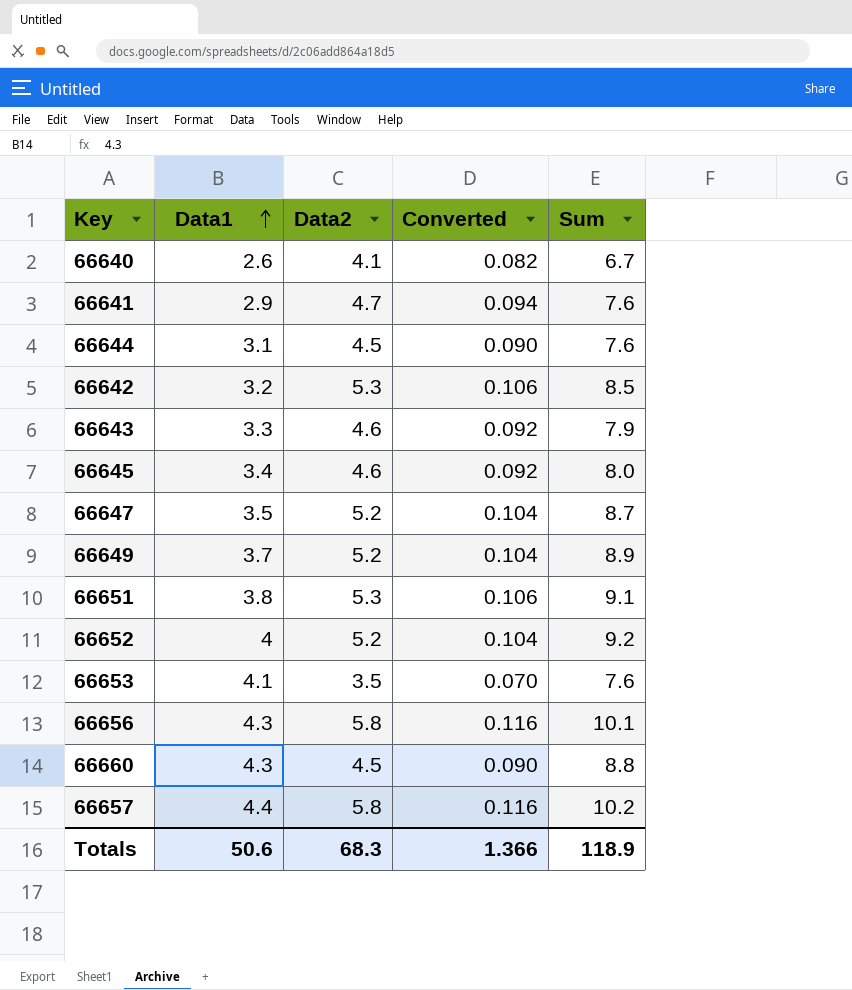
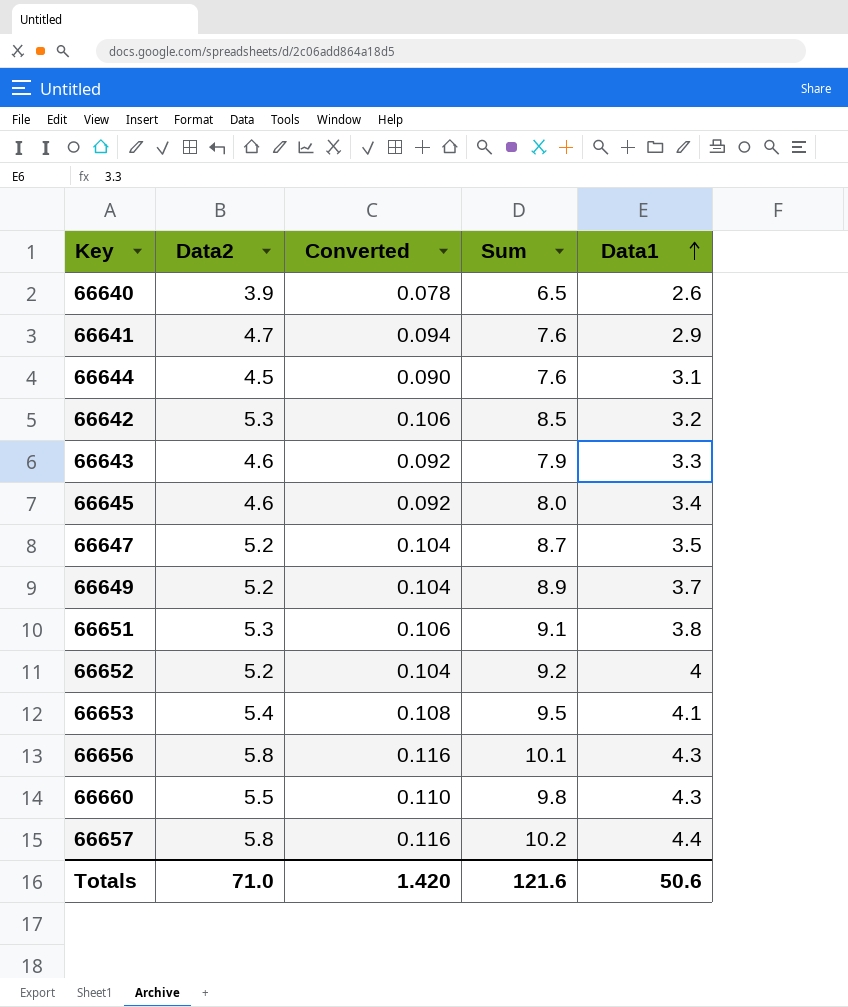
column Data1 | position: 2 -> 5
66640 | Data2: 4.1 -> 3.9
66640 | Converted: 0.082 -> 0.078
66640 | Sum: 6.7 -> 6.5
66653 | Data2: 3.5 -> 5.4
66653 | Converted: 0.070 -> 0.108
66653 | Sum: 7.6 -> 9.5
66660 | Data2: 4.5 -> 5.5
66660 | Converted: 0.090 -> 0.110
66660 | Sum: 8.8 -> 9.8
Totals | Data2: 68.3 -> 71.0
Totals | Converted: 1.366 -> 1.420
Totals | Sum: 118.9 -> 121.6

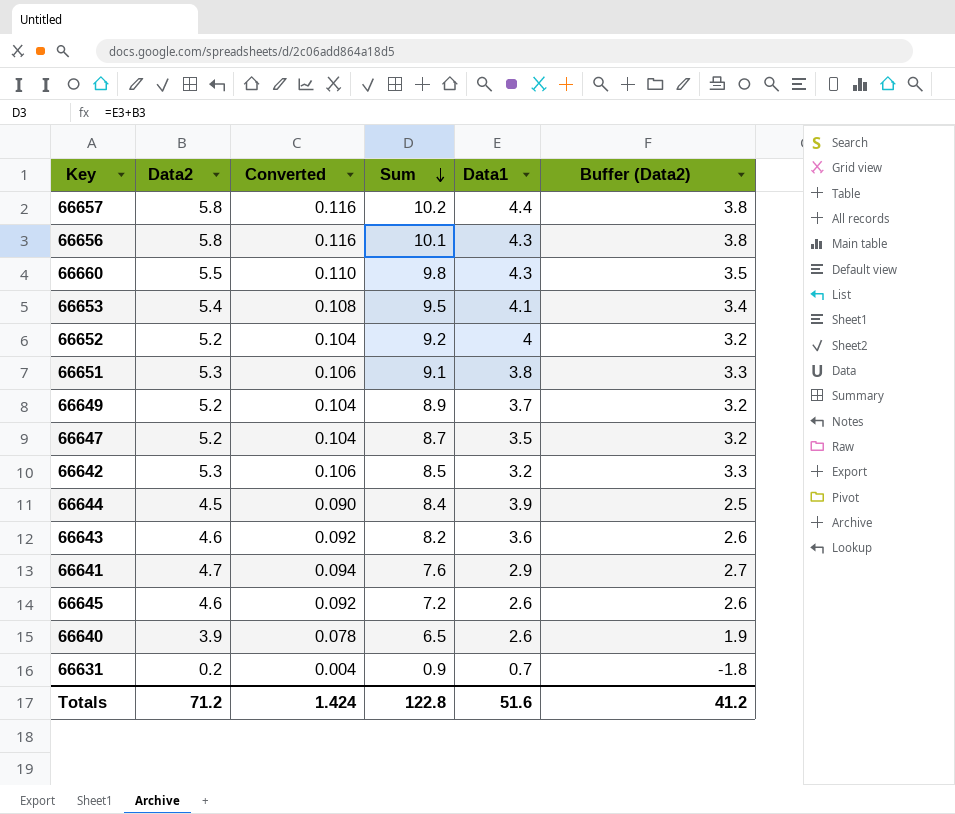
row order: Data1 ascending -> Sum descending
column Buffer (Data2) | formula: none -> [Data2] - 2
66644 | Sum: 7.6 -> 8.4
66644 | Data1: 3.1 -> 3.9
66643 | Sum: 7.9 -> 8.2
66643 | Data1: 3.3 -> 3.6
66645 | Sum: 8.0 -> 7.2
66645 | Data1: 3.4 -> 2.6
row 66631: none -> 0.2 | 0.004 | 0.9 | 0.7 | -1.8
Totals | Data2: 71.0 -> 71.2
Totals | Converted: 1.420 -> 1.424
Totals | Sum: 121.6 -> 122.8
Totals | Data1: 50.6 -> 51.6

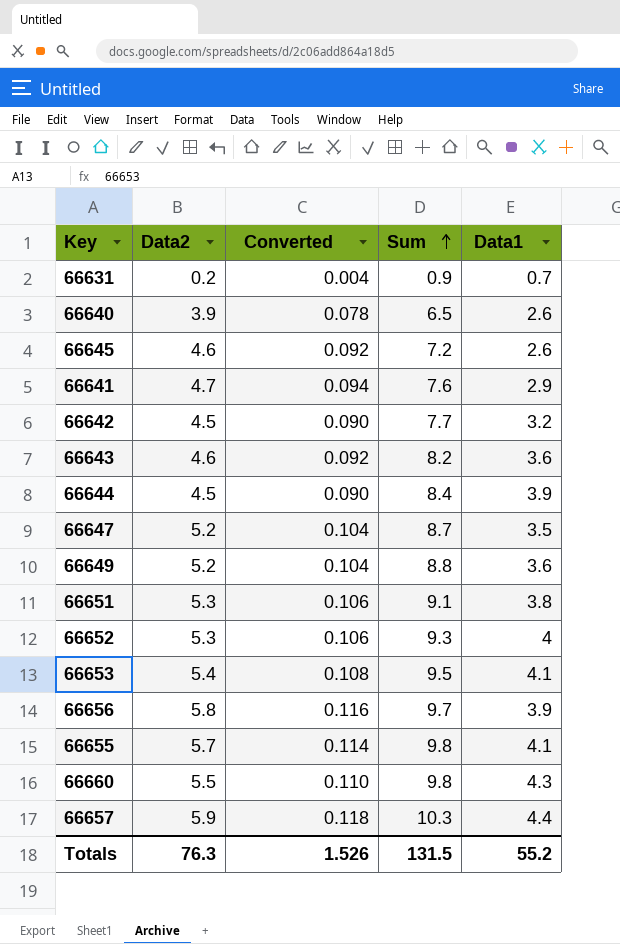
row order: Sum descending -> Sum ascending
column Buffer (Data2) | formula: [Data2] - 2 -> none
66642 | Data2: 5.3 -> 4.5
66642 | Converted: 0.106 -> 0.090
66642 | Sum: 8.5 -> 7.7
66649 | Sum: 8.9 -> 8.8
66649 | Data1: 3.7 -> 3.6
66652 | Data2: 5.2 -> 5.3
66652 | Converted: 0.104 -> 0.106
66652 | Sum: 9.2 -> 9.3
66656 | Sum: 10.1 -> 9.7
66656 | Data1: 4.3 -> 3.9
row 66655: none -> 5.7 | 0.114 | 9.8 | 4.1
66657 | Data2: 5.8 -> 5.9
66657 | Converted: 0.116 -> 0.118
66657 | Sum: 10.2 -> 10.3
Totals | Data2: 71.2 -> 76.3
Totals | Converted: 1.424 -> 1.526
Totals | Sum: 122.8 -> 131.5
Totals | Data1: 51.6 -> 55.2

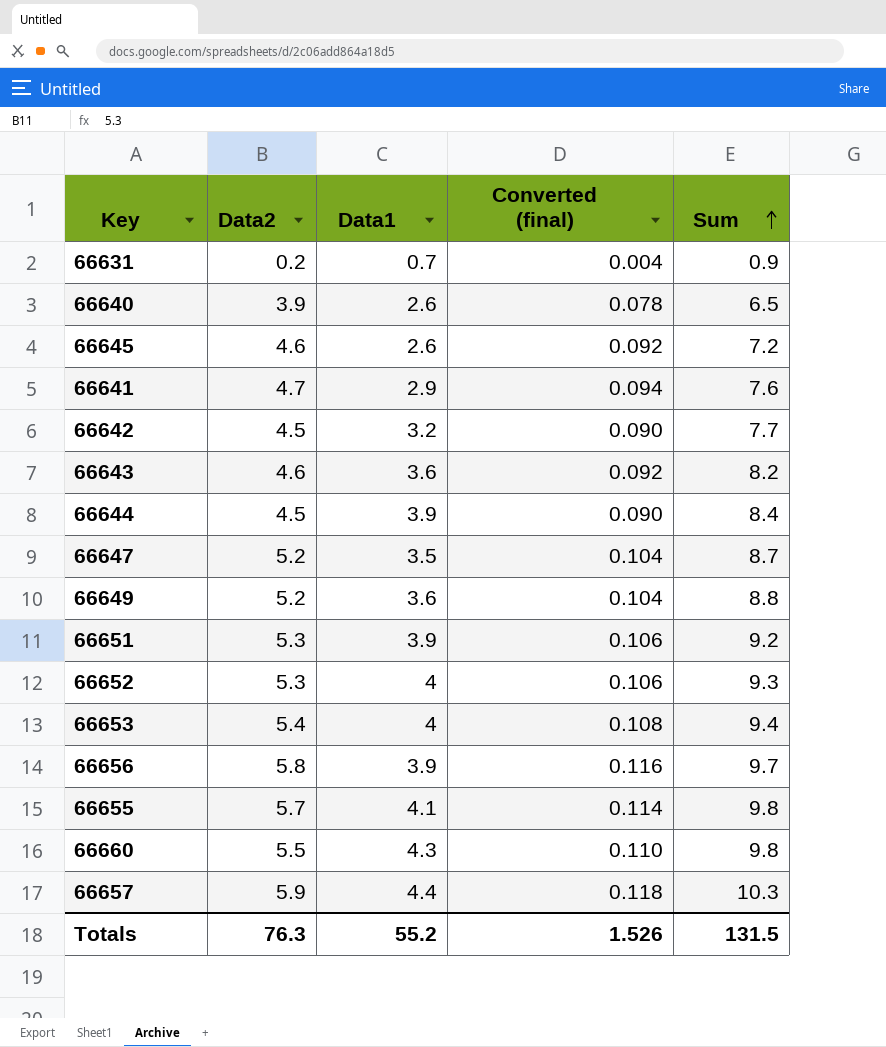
column Data1 | position: 5 -> 3
column name: Converted -> Converted (final)
66651 | Data1: 3.8 -> 3.9
66651 | Sum: 9.1 -> 9.2
66653 | Data1: 4.1 -> 4
66653 | Sum: 9.5 -> 9.4

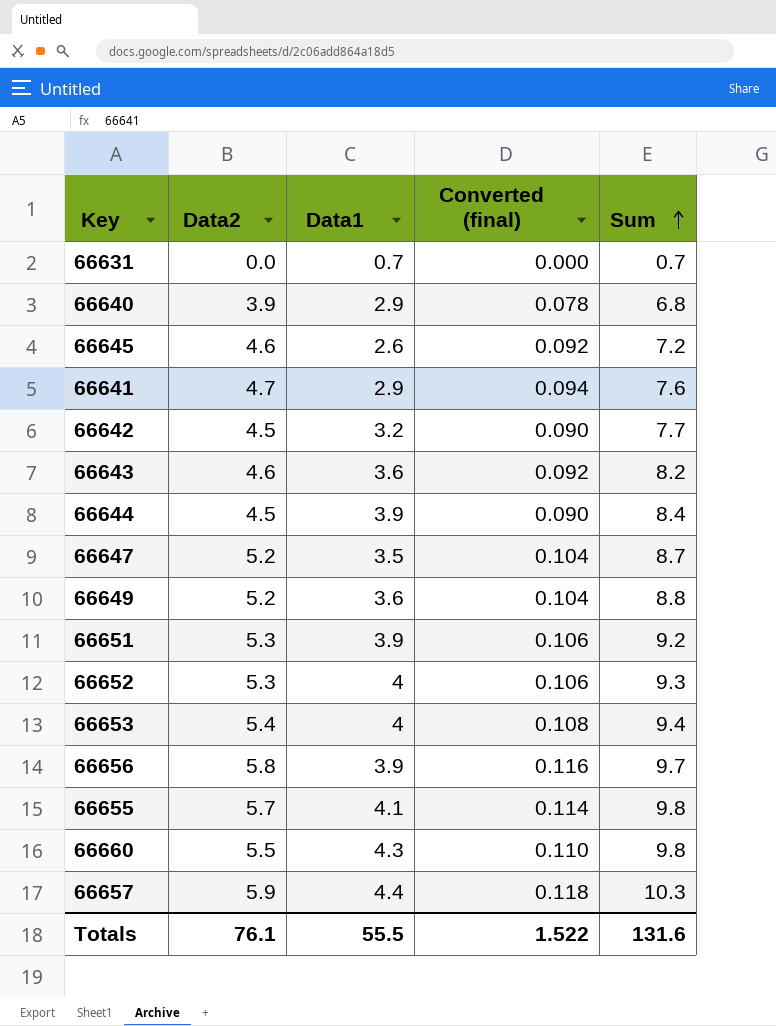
66631 | Data2: 0.2 -> 0.0
66631 | Converted (final): 0.004 -> 0.000
66631 | Sum: 0.9 -> 0.7
66640 | Data1: 2.6 -> 2.9
66640 | Sum: 6.5 -> 6.8
Totals | Data2: 76.3 -> 76.1
Totals | Data1: 55.2 -> 55.5
Totals | Converted (final): 1.526 -> 1.522
Totals | Sum: 131.5 -> 131.6

